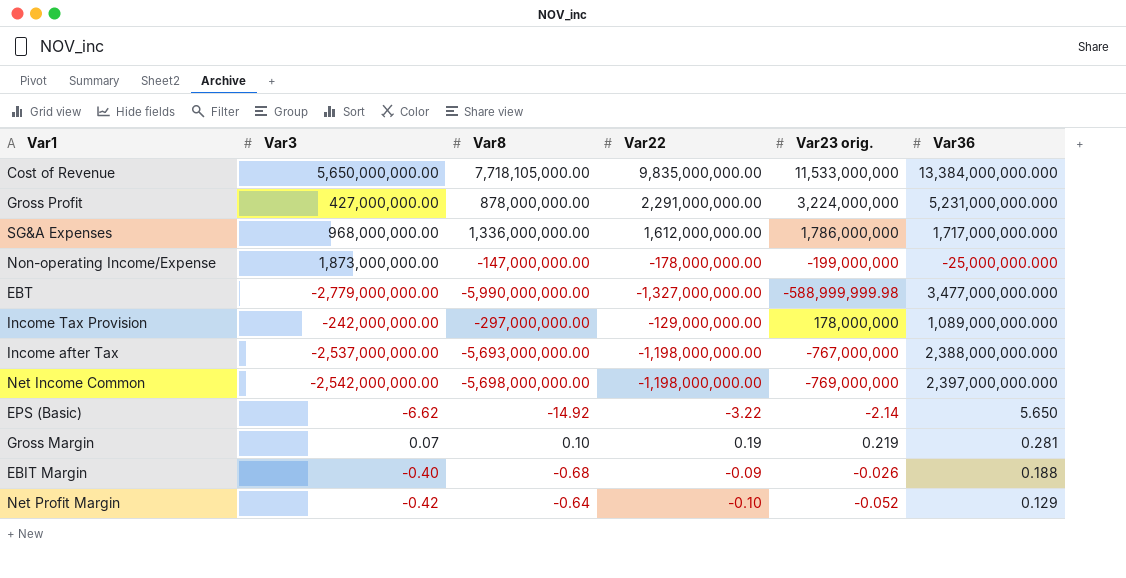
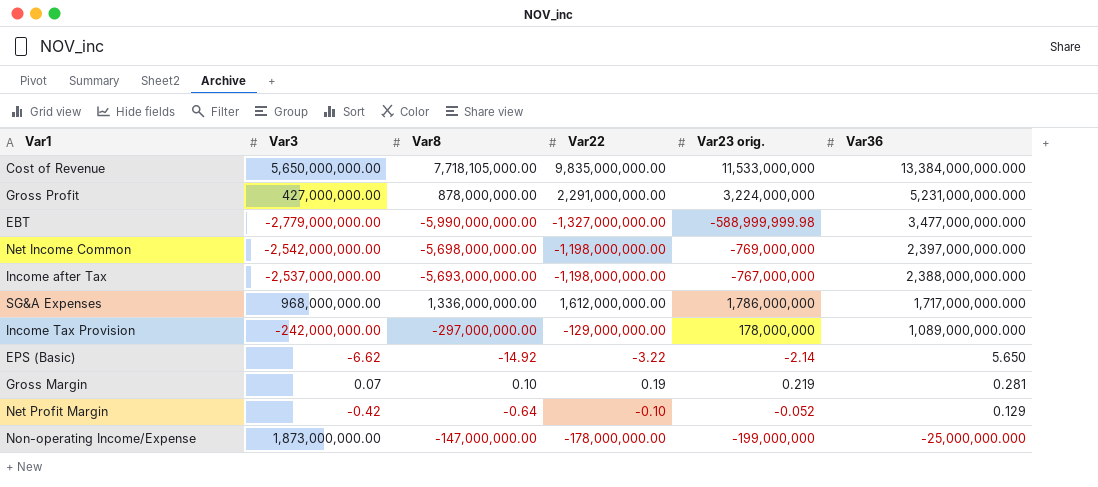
row order: none -> Var36 descending
row EBIT Margin: -0.40 | -0.68 | -0.09 | -0.026 | 0.188 -> none

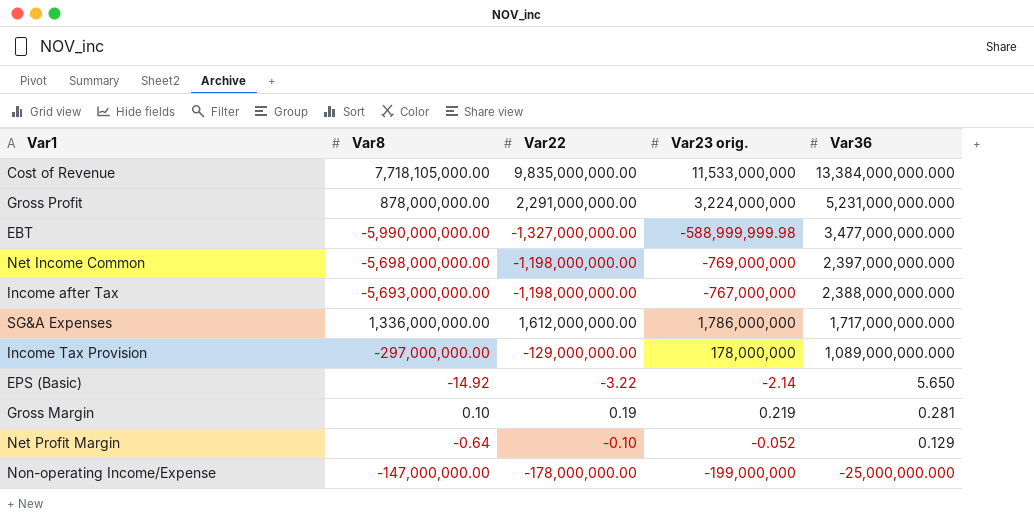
column Var3 | position: 2 -> none

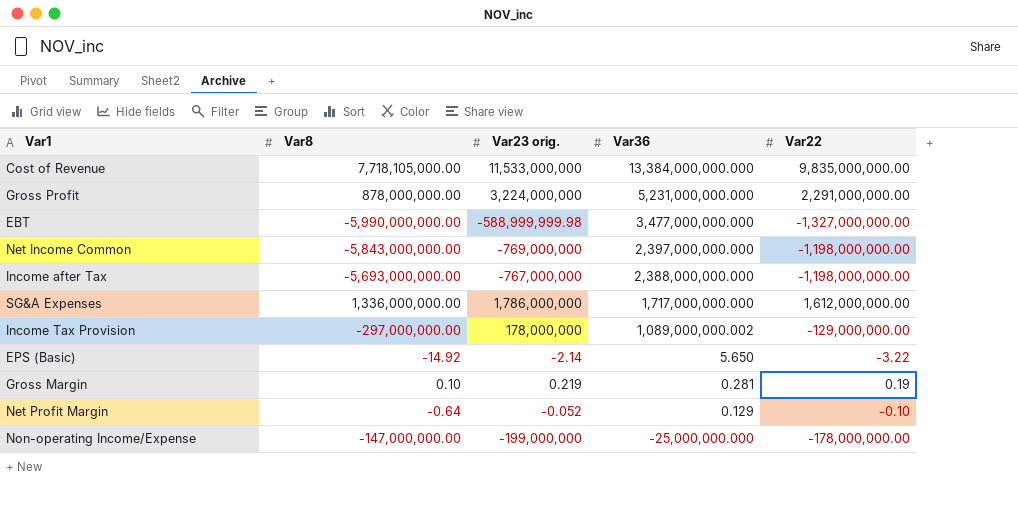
column Var22 | position: 3 -> 5
Net Income Common | Var8: -5,698,000,000.00 -> -5,843,000,000.00
Income Tax Provision | Var36: 1,089,000,000.000 -> 1,089,000,000.002

